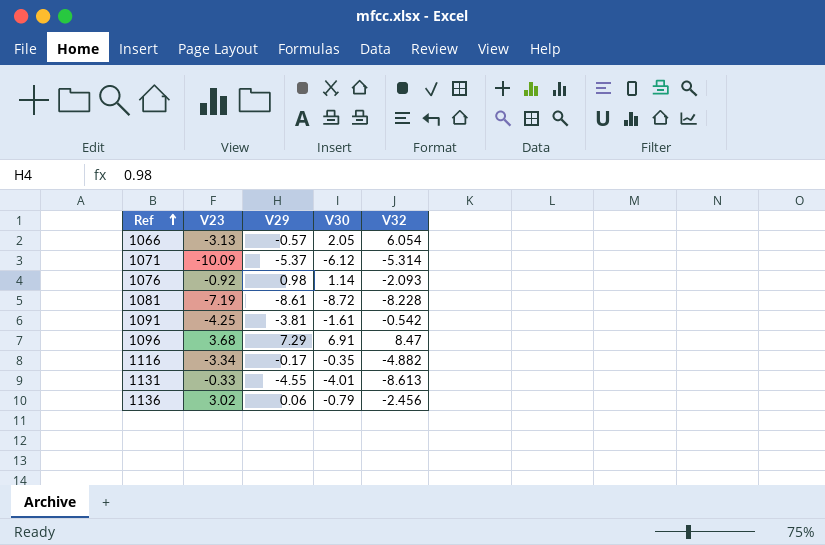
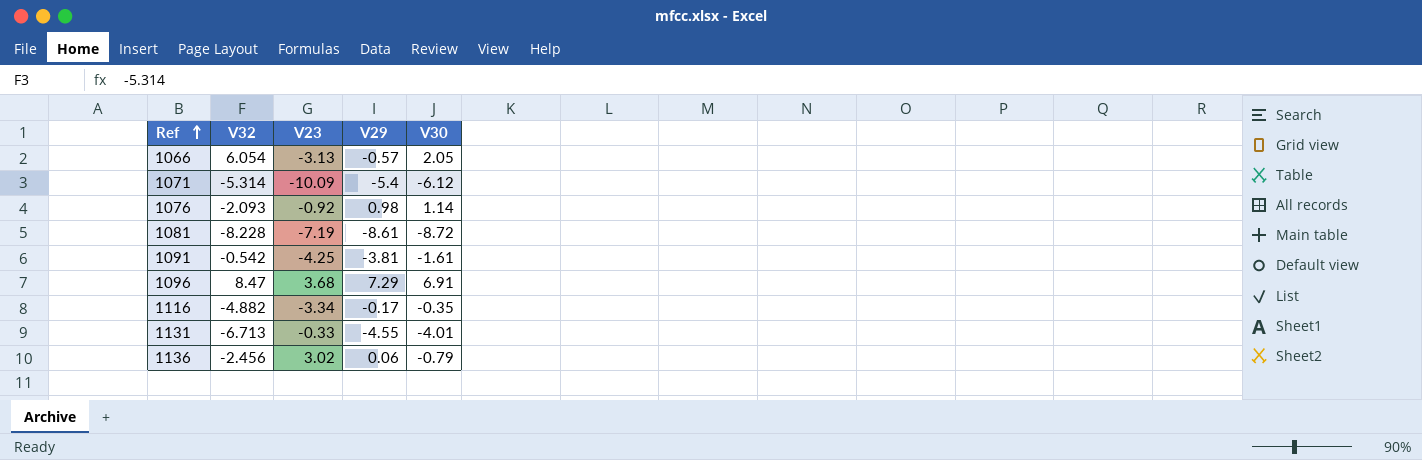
column V32 | position: 5 -> 2
1071 | V29: -5.37 -> -5.4
1131 | V32: -8.613 -> -6.713

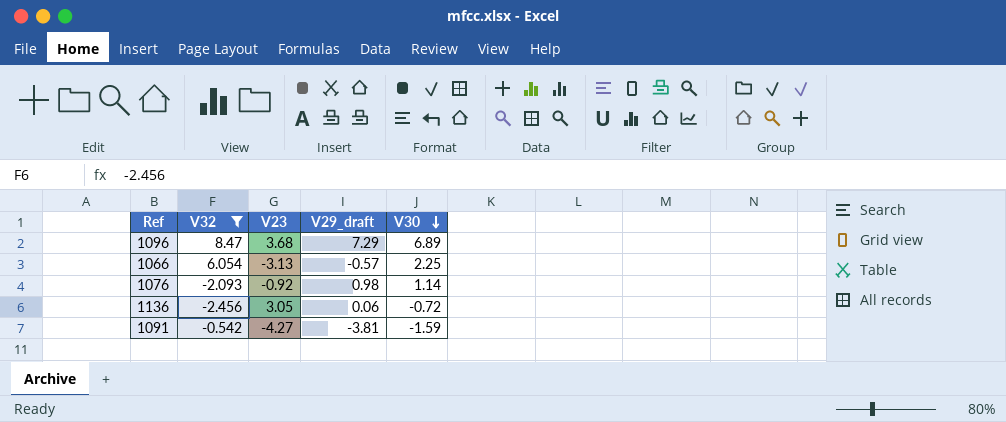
filter: none -> V32 >= -2.456
row order: Ref ascending -> V30 descending
column name: V29 -> V29_draft
1096 | V30: 6.91 -> 6.89
1066 | V30: 2.05 -> 2.25
1136 | V23: 3.02 -> 3.05
1136 | V30: -0.79 -> -0.72
1091 | V23: -4.25 -> -4.27
1091 | V30: -1.61 -> -1.59

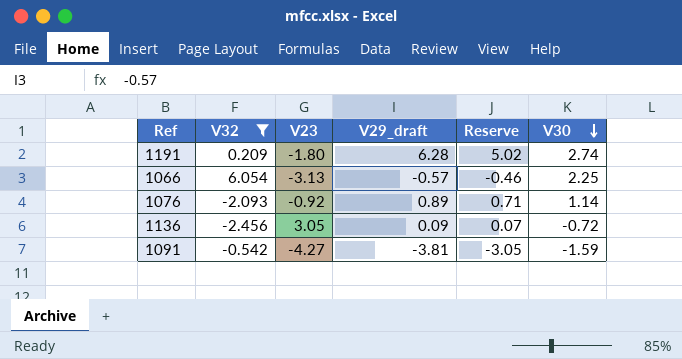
column Reserve | formula: none -> [V29_draft] * 0.8
row 1096: 8.47 | 3.68 | 7.29 | 6.89 -> none
row 1191: none -> 0.209 | -1.80 | 6.28 | 5.02 | 2.74
1076 | V29_draft: 0.98 -> 0.89
1136 | V29_draft: 0.06 -> 0.09

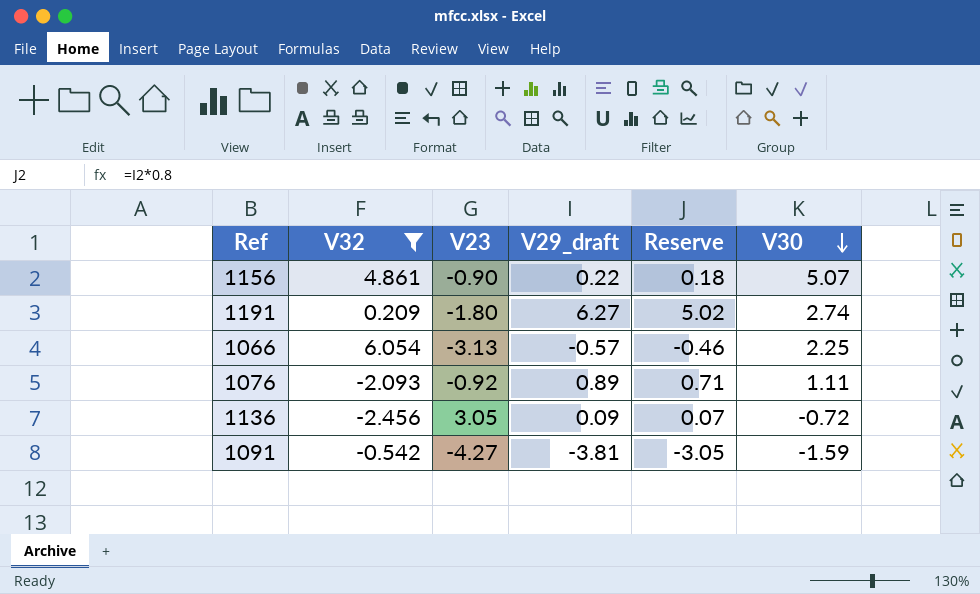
row 1156: none -> 4.861 | -0.90 | 0.22 | 0.18 | 5.07
1191 | V29_draft: 6.28 -> 6.27
1076 | V30: 1.14 -> 1.11

